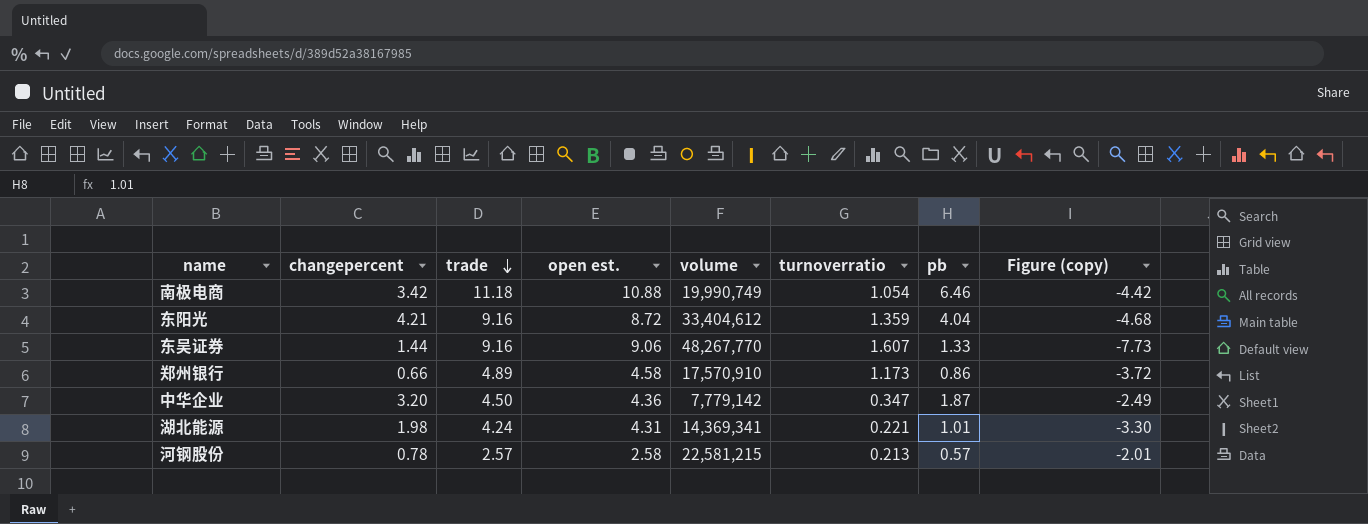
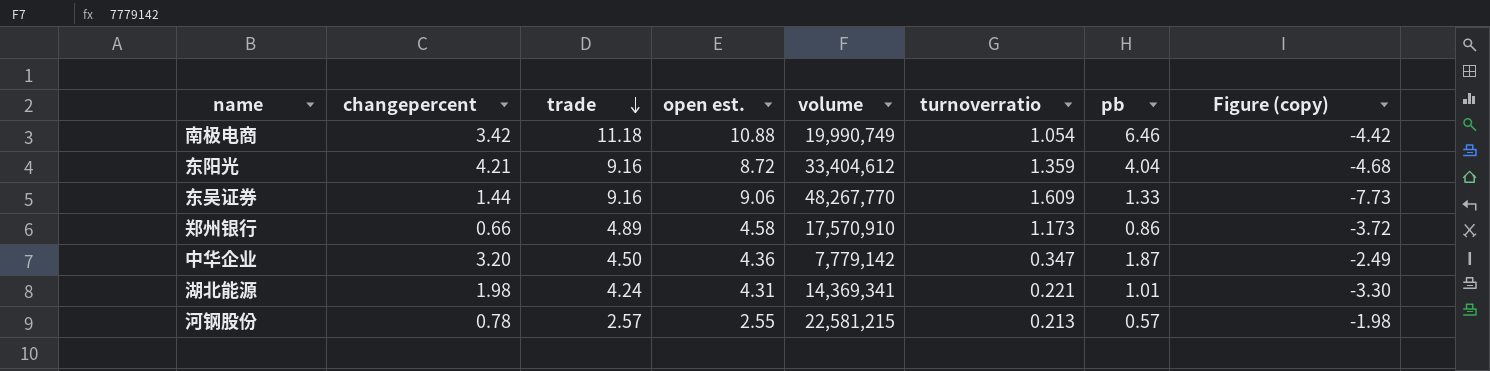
东吴证券 | turnoverratio: 1.607 -> 1.609
河钢股份 | open est.: 2.58 -> 2.55
河钢股份 | Figure (copy): -2.01 -> -1.98

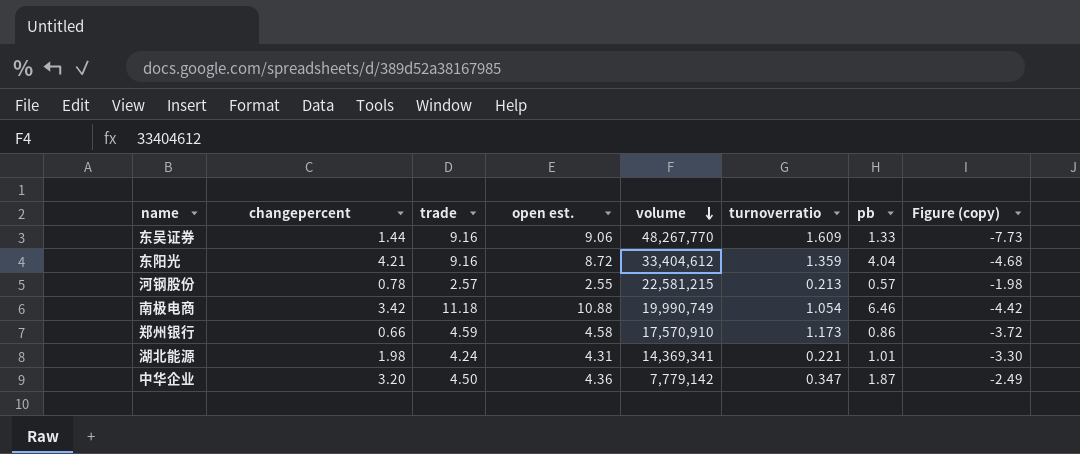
row order: trade descending -> volume descending
郑州银行 | trade: 4.89 -> 4.59

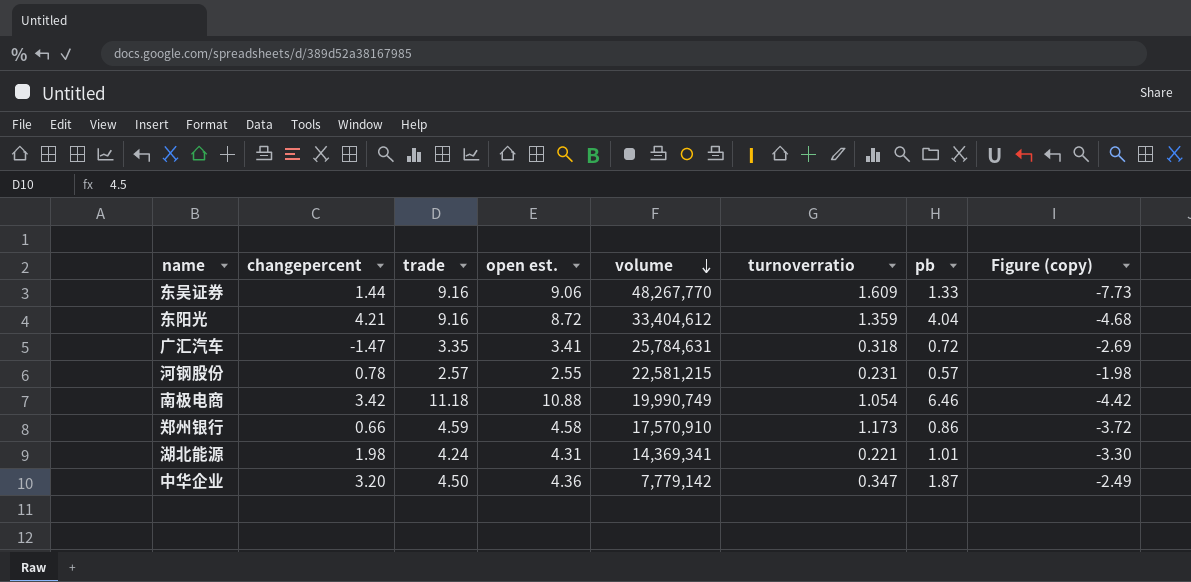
row 广汇汽车: none -> -1.47 | 3.35 | 3.41 | 25,784,631 | 0.318 | 0.72 | -2.69
河钢股份 | turnoverratio: 0.213 -> 0.231

